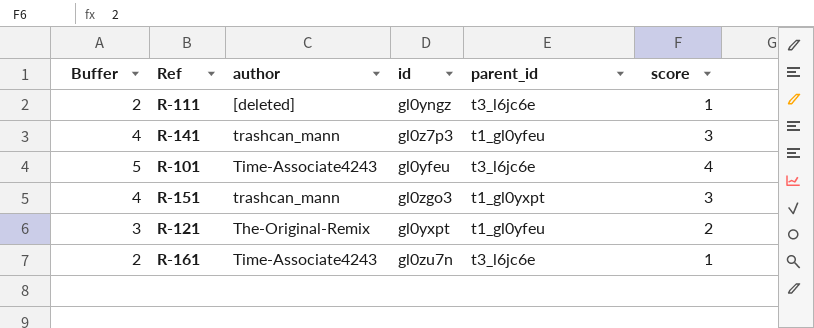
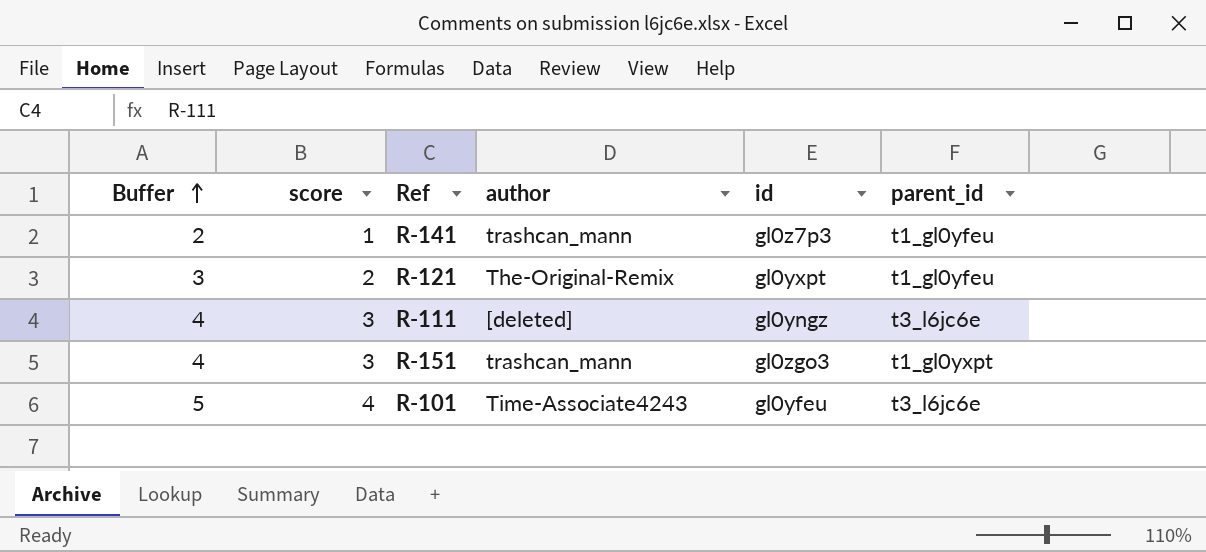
row order: none -> Buffer ascending
column score | position: 6 -> 2
row R-161: 2 | Time-Associate4243 | gl0zu7n | t3_l6jc6e | 1 -> none
R-141 | Buffer: 4 -> 2
R-141 | score: 3 -> 1
R-111 | Buffer: 2 -> 4
R-111 | score: 1 -> 3

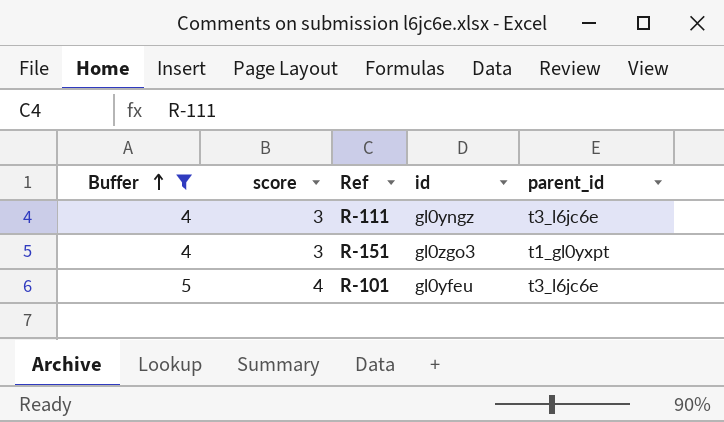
filter: none -> Buffer >= 4
column author | position: 4 -> none

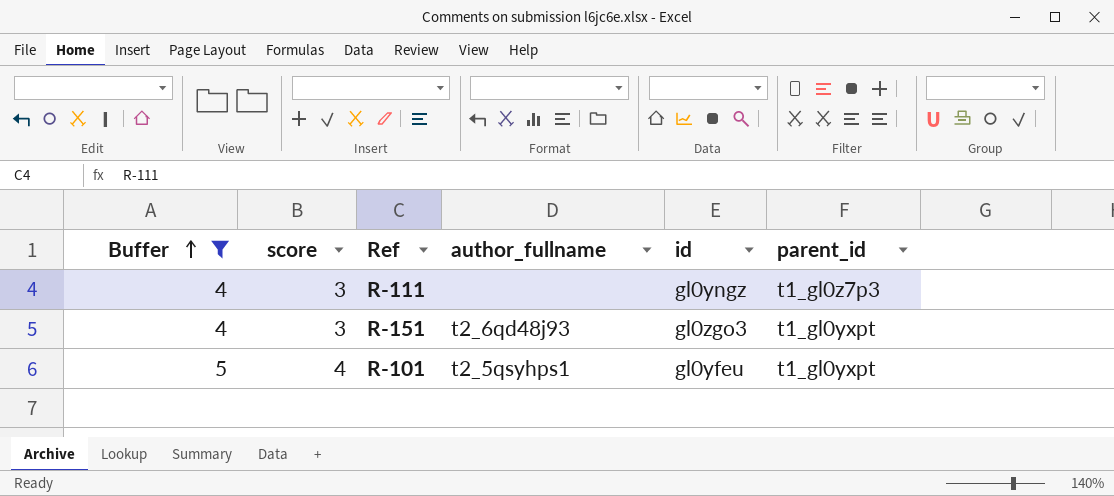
column author_fullname | position: none -> 4
R-111 | parent_id: t3_l6jc6e -> t1_gl0z7p3
R-101 | parent_id: t3_l6jc6e -> t1_gl0yxpt

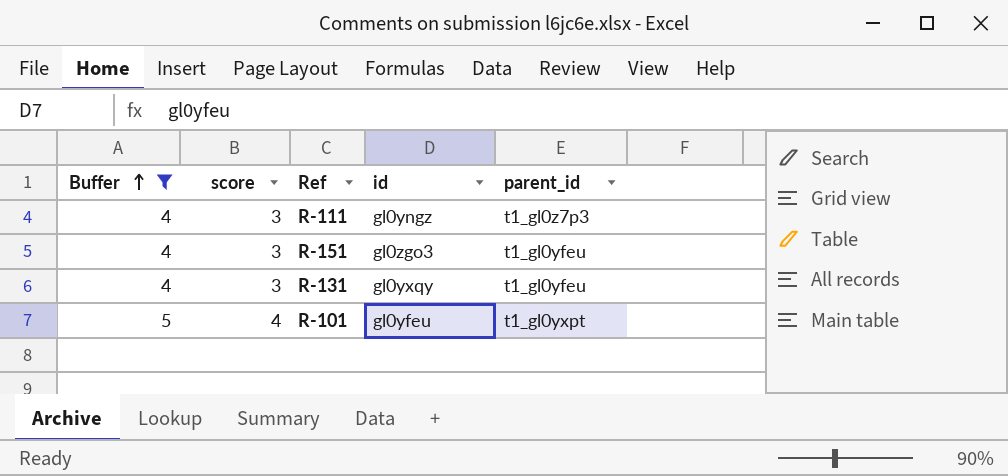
column author_fullname | position: 4 -> none
R-151 | parent_id: t1_gl0yxpt -> t1_gl0yfeu
row R-131: none -> 4 | 3 | gl0yxqy | t1_gl0yfeu

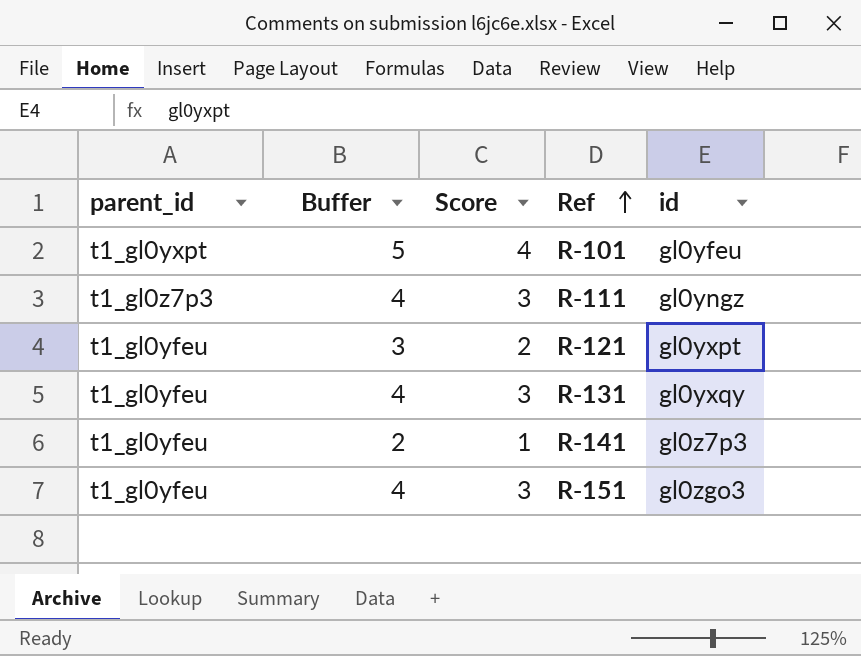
filter: Buffer >= 4 -> none
row order: Buffer ascending -> Ref ascending
column parent_id | position: 5 -> 1
column name: score -> Score

